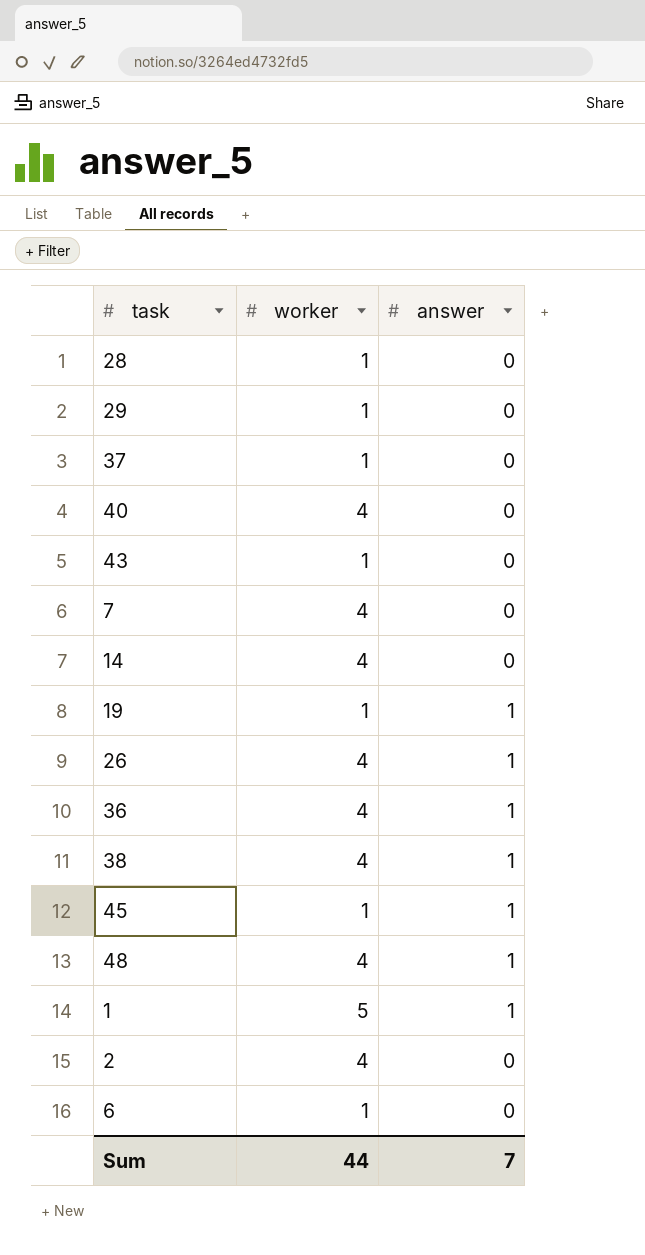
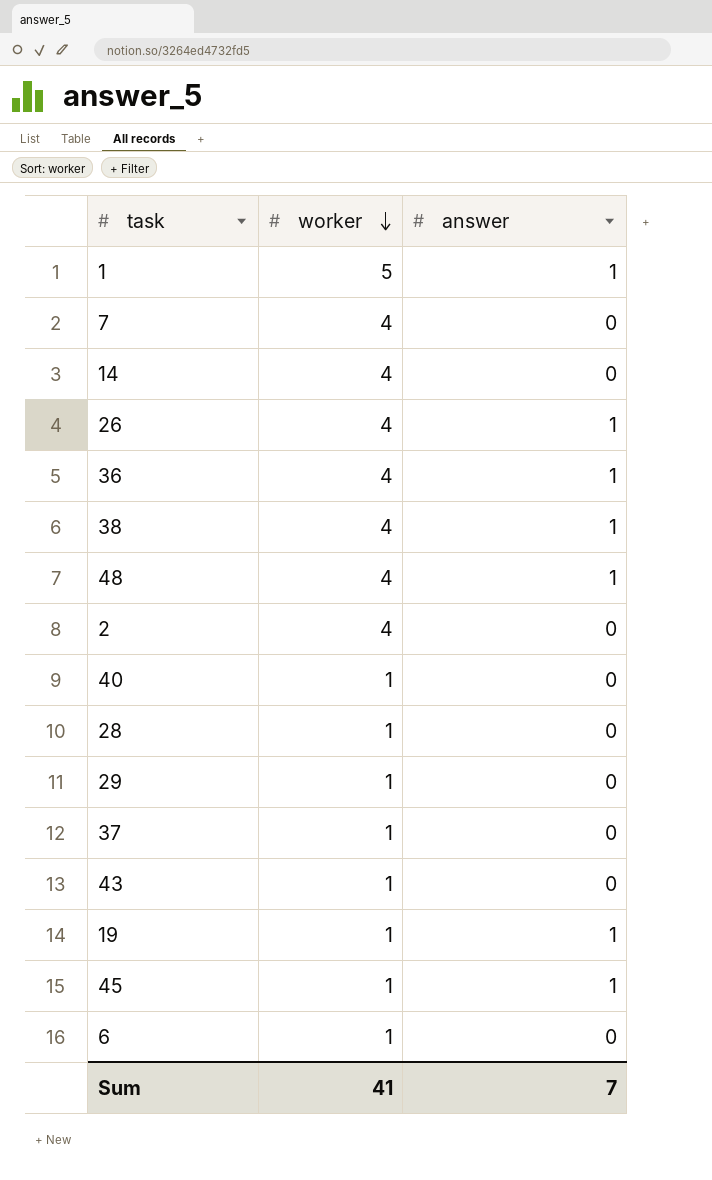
row order: none -> worker descending
40 | worker: 4 -> 1
Sum | worker: 44 -> 41

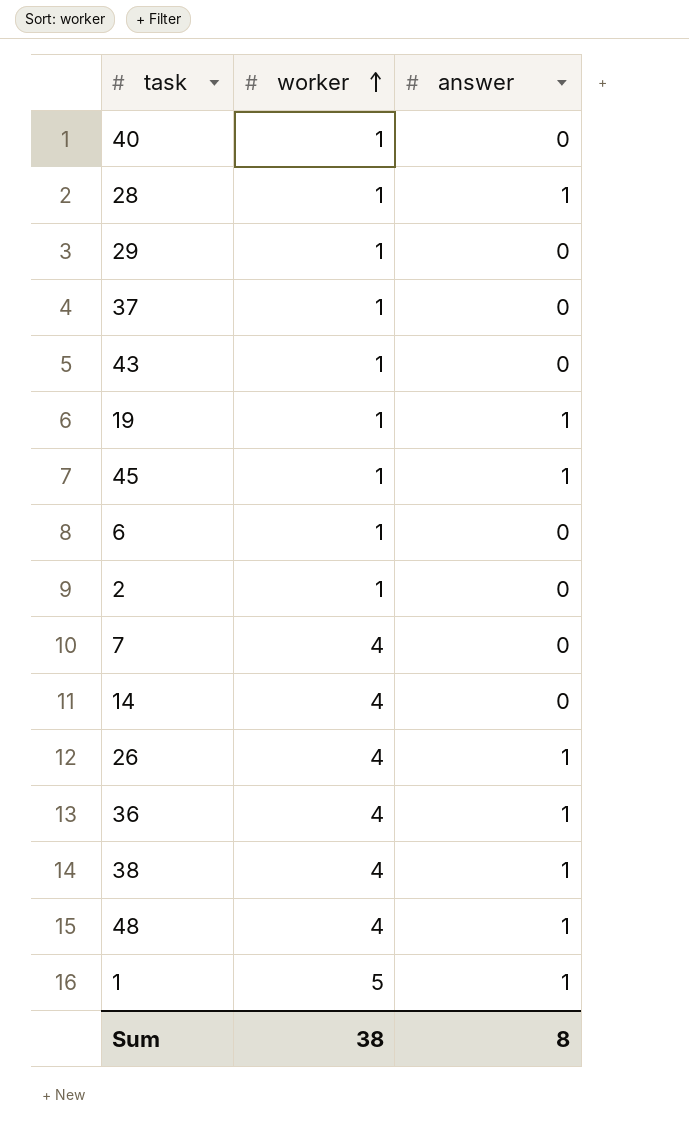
row order: worker descending -> worker ascending
28 | answer: 0 -> 1
2 | worker: 4 -> 1
Sum | worker: 41 -> 38
Sum | answer: 7 -> 8

